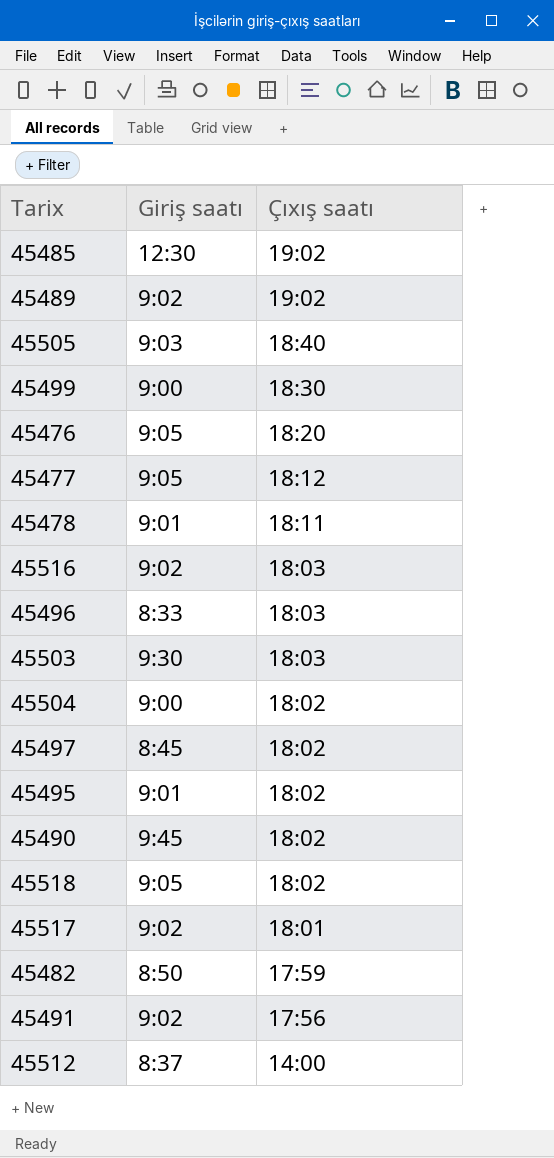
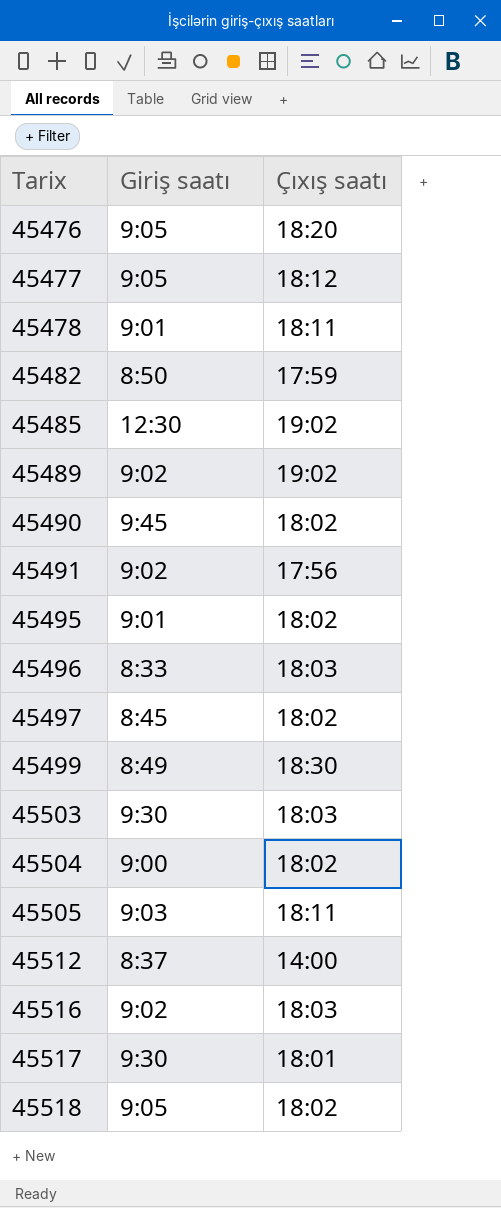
row order: Çıxış saatı descending -> Tarix ascending
45499 | Giriş saatı: 9:00 -> 8:49
45505 | Çıxış saatı: 18:40 -> 18:11
45517 | Giriş saatı: 9:02 -> 9:30

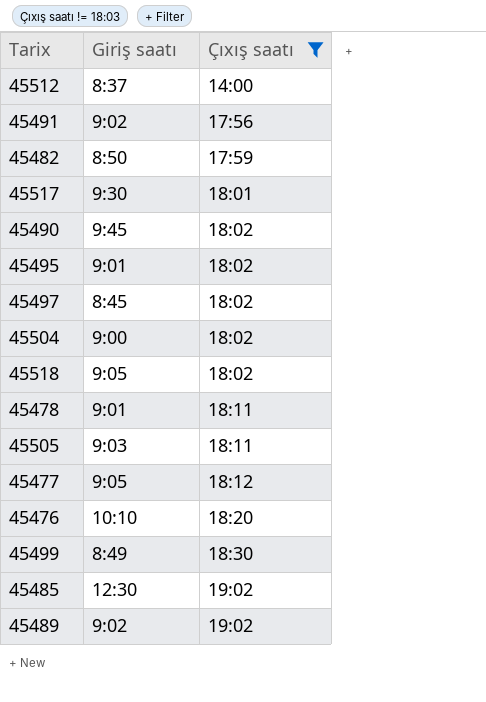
filter: none -> Çıxış saatı != 18:03
row order: Tarix ascending -> Çıxış saatı ascending
45476 | Giriş saatı: 9:05 -> 10:10

